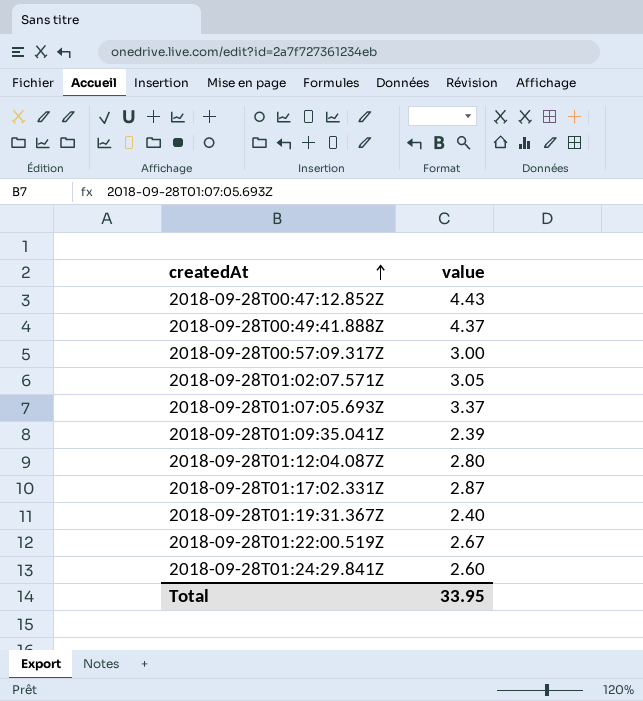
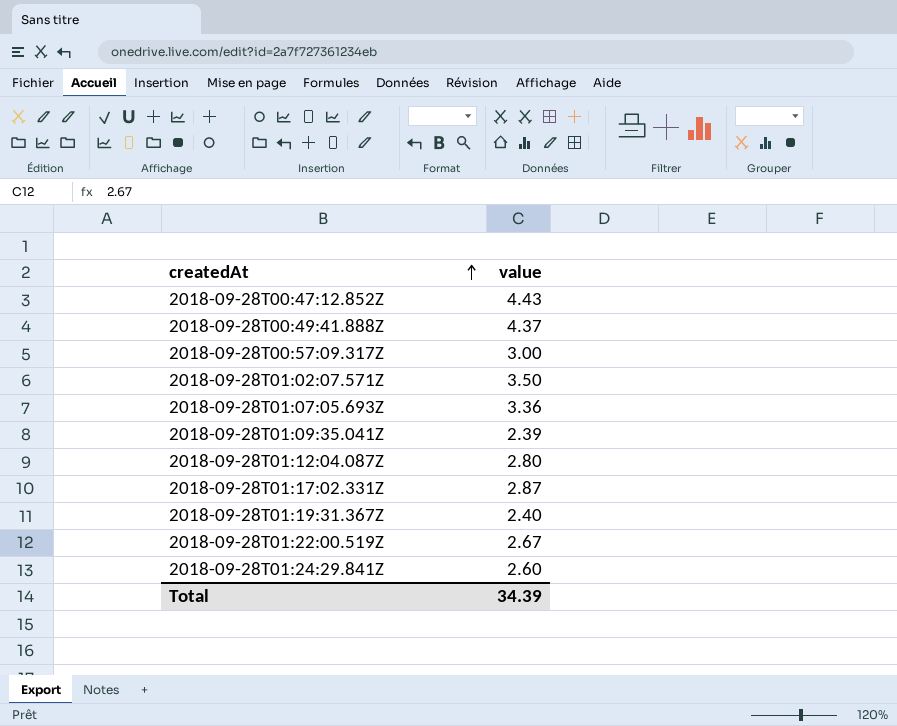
2018-09-28T01:02:07.571Z | value: 3.05 -> 3.50
2018-09-28T01:07:05.693Z | value: 3.37 -> 3.36
Total | value: 33.95 -> 34.39

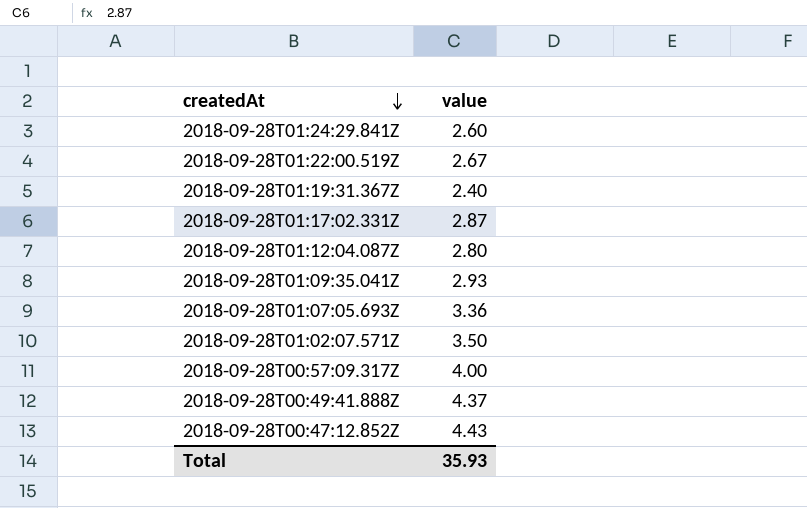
row order: createdAt ascending -> createdAt descending
2018-09-28T01:09:35.041Z | value: 2.39 -> 2.93
2018-09-28T00:57:09.317Z | value: 3.00 -> 4.00
Total | value: 34.39 -> 35.93

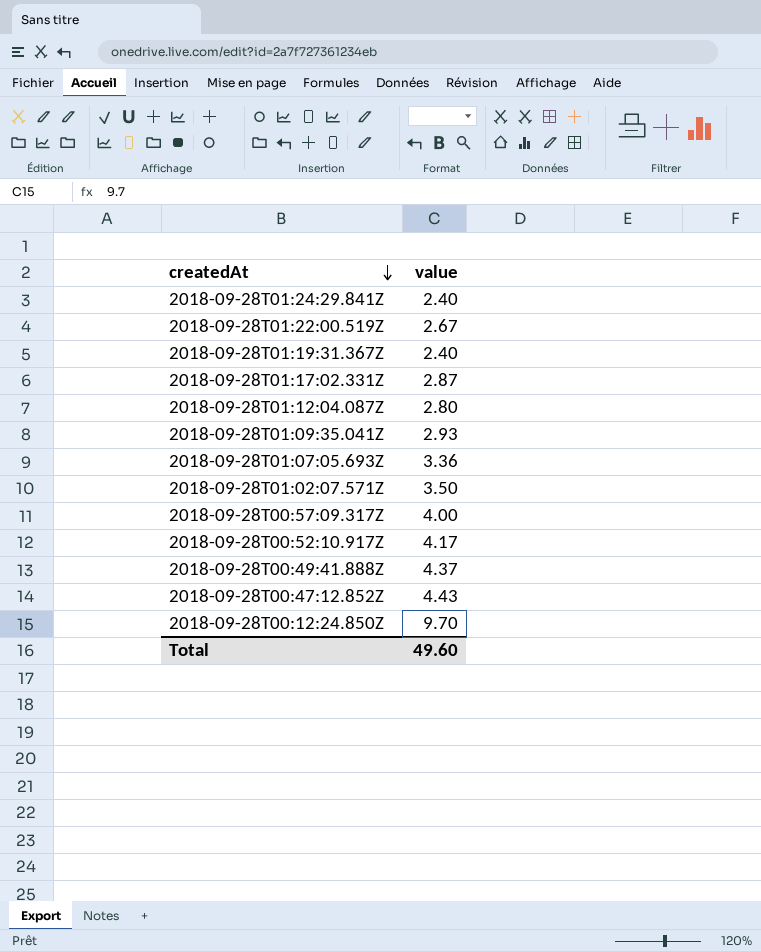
2018-09-28T01:24:29.841Z | value: 2.60 -> 2.40
row 2018-09-28T00:52:10.917Z: none -> 4.17
row 2018-09-28T00:12:24.850Z: none -> 9.70
Total | value: 35.93 -> 49.60

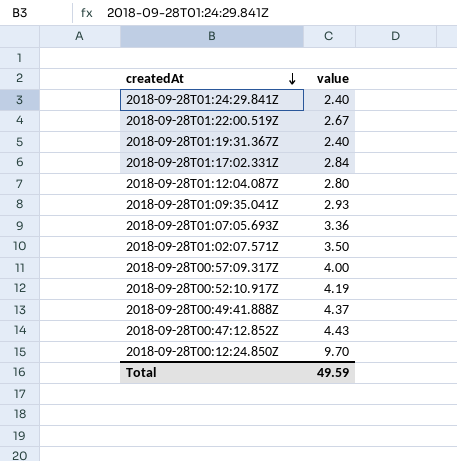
2018-09-28T01:17:02.331Z | value: 2.87 -> 2.84
2018-09-28T00:52:10.917Z | value: 4.17 -> 4.19
Total | value: 49.60 -> 49.59

